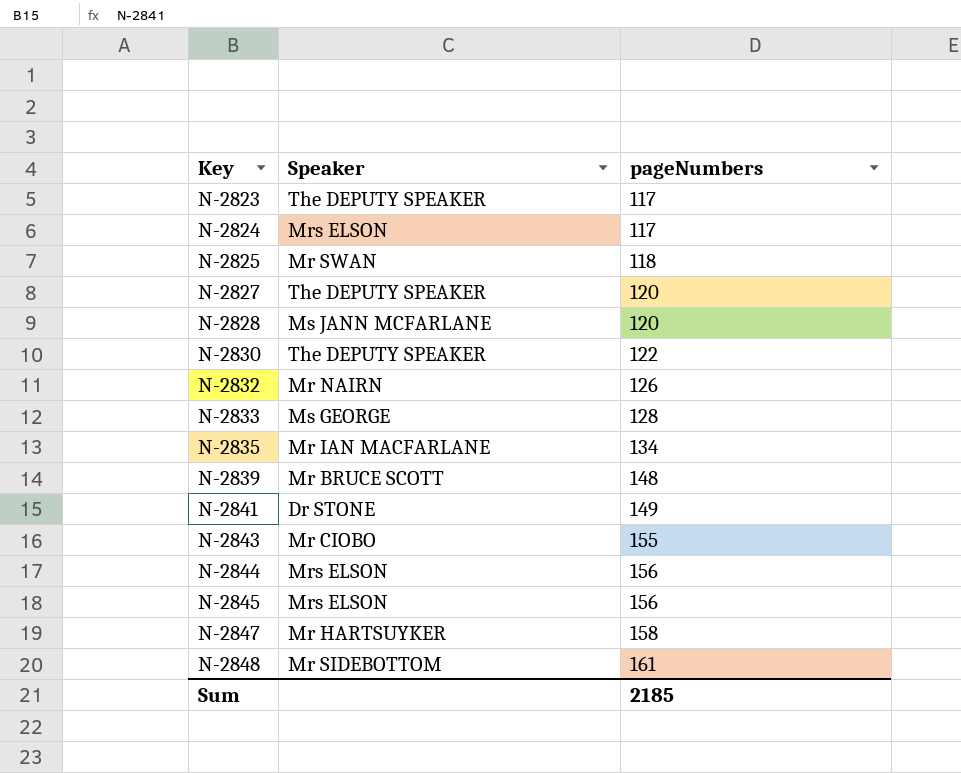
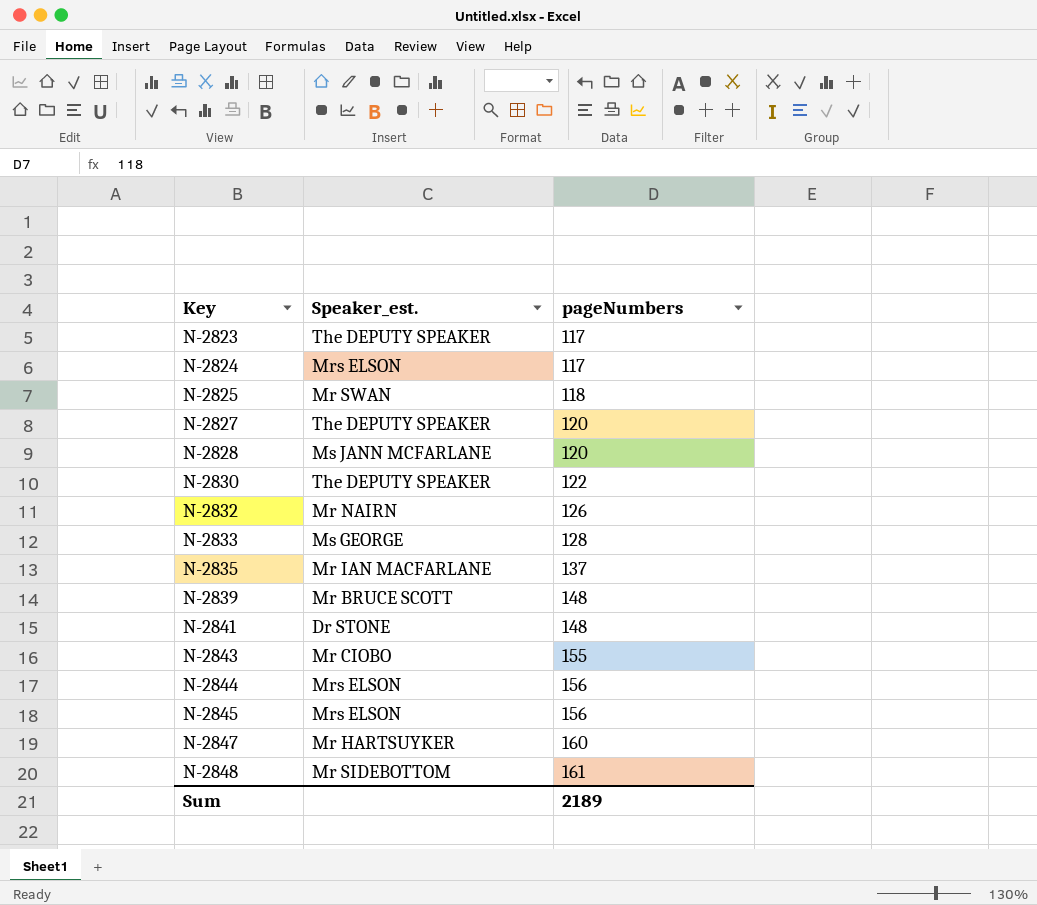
column name: Speaker -> Speaker_est.
N-2835 | pageNumbers: 134 -> 137
N-2841 | pageNumbers: 149 -> 148
N-2847 | pageNumbers: 158 -> 160
Sum | pageNumbers: 2185 -> 2189

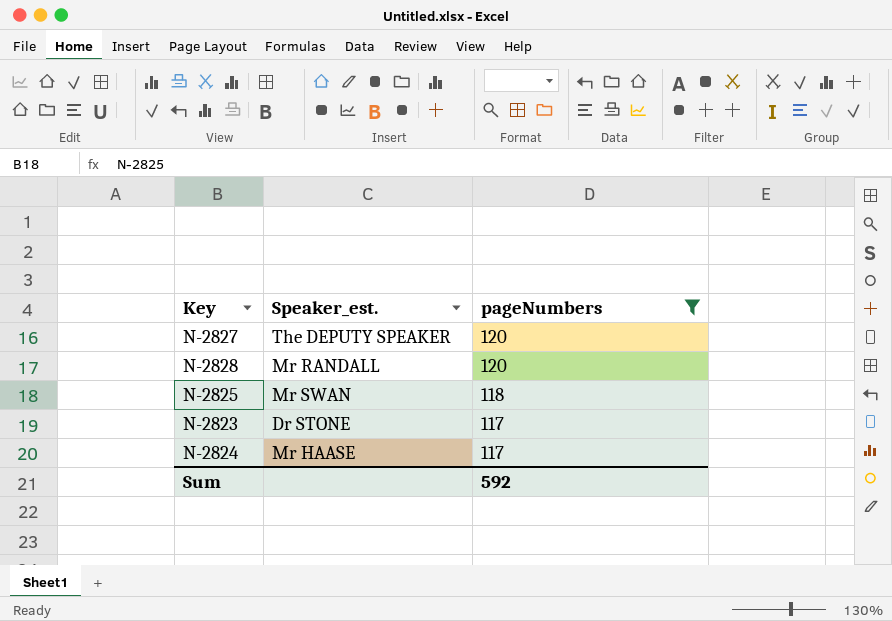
filter: none -> pageNumbers <= 120
row order: Key ascending -> pageNumbers descending
N-2828 | Speaker_est.: Ms JANN MCFARLANE -> Mr RANDALL
N-2823 | Speaker_est.: The DEPUTY SPEAKER -> Dr STONE
N-2824 | Speaker_est.: Mrs ELSON -> Mr HAASE
Sum | pageNumbers: 2189 -> 592

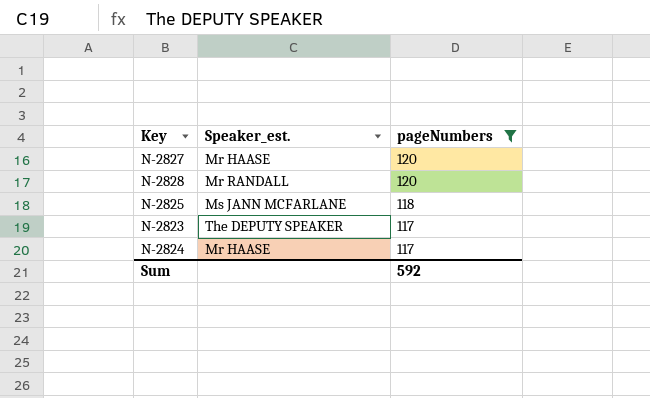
N-2827 | Speaker_est.: The DEPUTY SPEAKER -> Mr HAASE
N-2825 | Speaker_est.: Mr SWAN -> Ms JANN MCFARLANE
N-2823 | Speaker_est.: Dr STONE -> The DEPUTY SPEAKER

